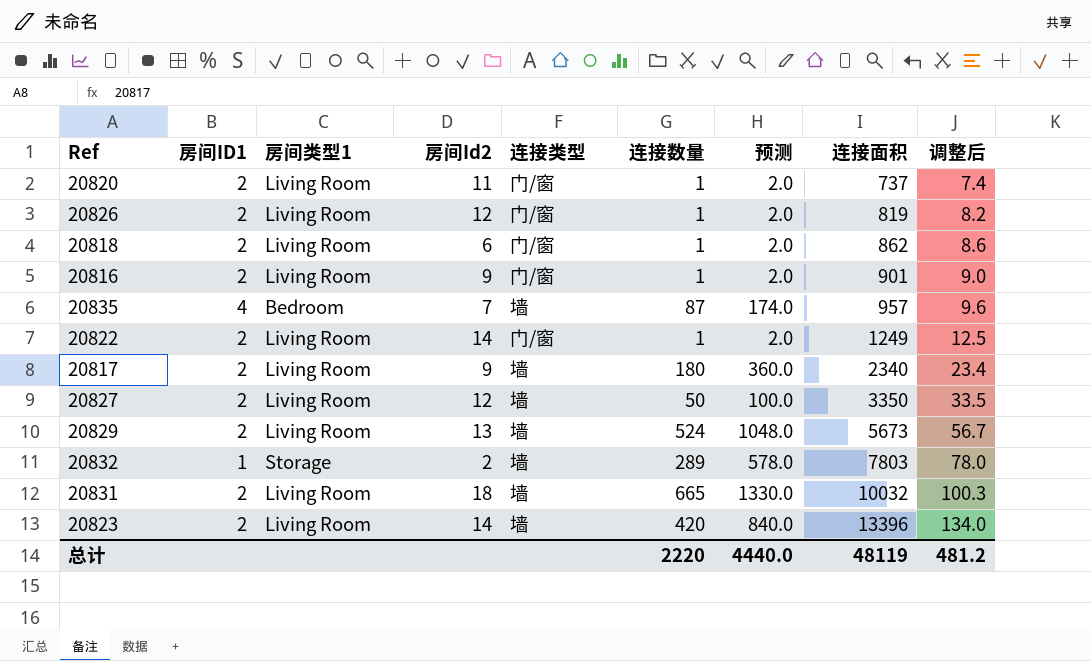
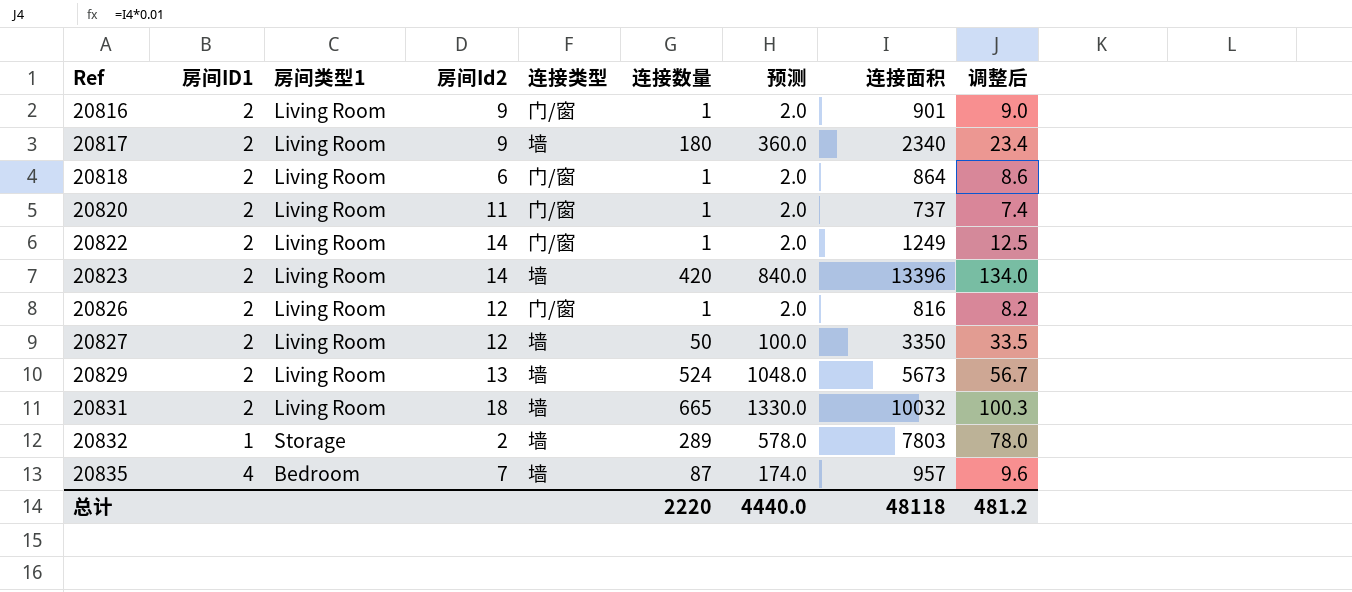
row order: 连接面积 ascending -> Ref ascending
20818 | 连接面积: 862 -> 864
20826 | 连接面积: 819 -> 816
总计 | 连接面积: 48119 -> 48118

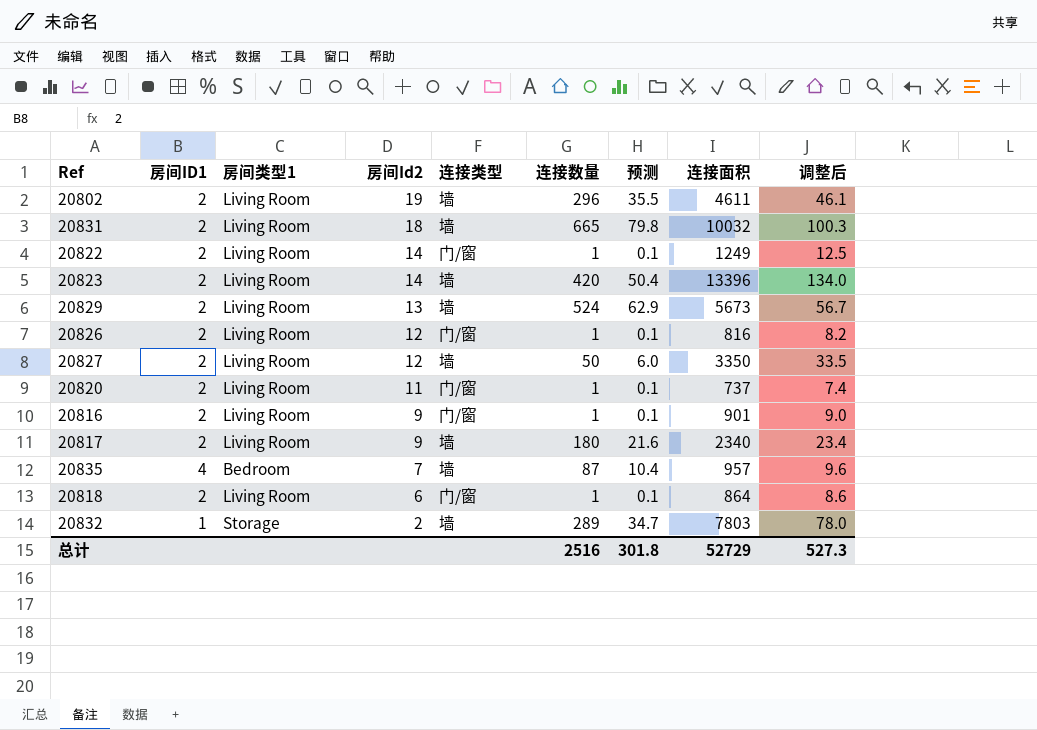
row order: Ref ascending -> 房间Id2 descending
column 预测 | formula: [连接数量] * 2 -> [连接数量] * 0.12
row 20802: none -> 2 | Living Room | 19 | 墙 | 296 | 35.5 | 4611 | 46.1
总计 | 连接数量: 2220 -> 2516
总计 | 预测: 4440.0 -> 301.8
总计 | 连接面积: 48118 -> 52729
总计 | 调整后: 481.2 -> 527.3

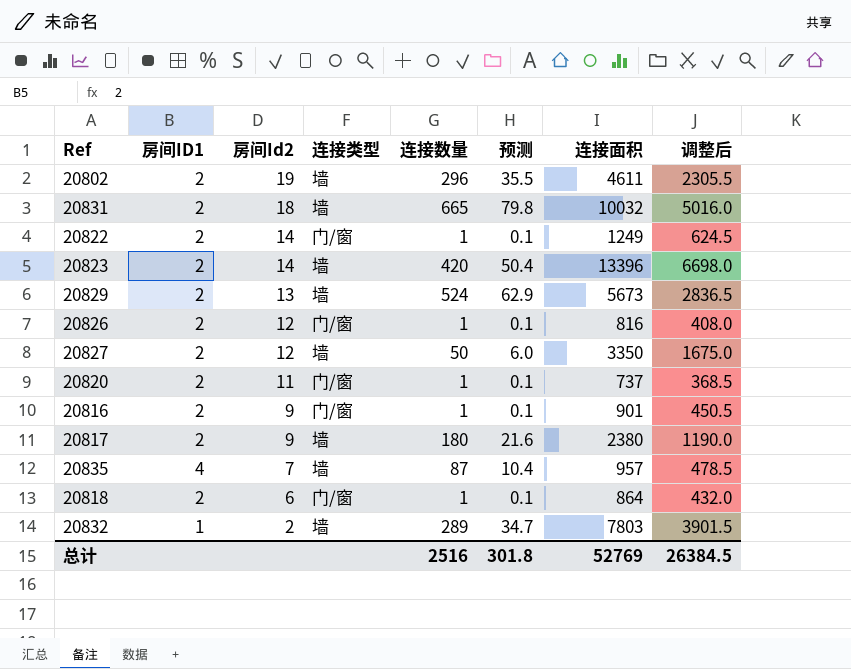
column 房间类型1 | position: 3 -> none
column 调整后 | formula: [连接面积] * 0.01 -> [连接面积] * 0.5
20817 | 连接面积: 2340 -> 2380
总计 | 连接面积: 52729 -> 52769
总计 | 调整后: 527.3 -> 26384.5

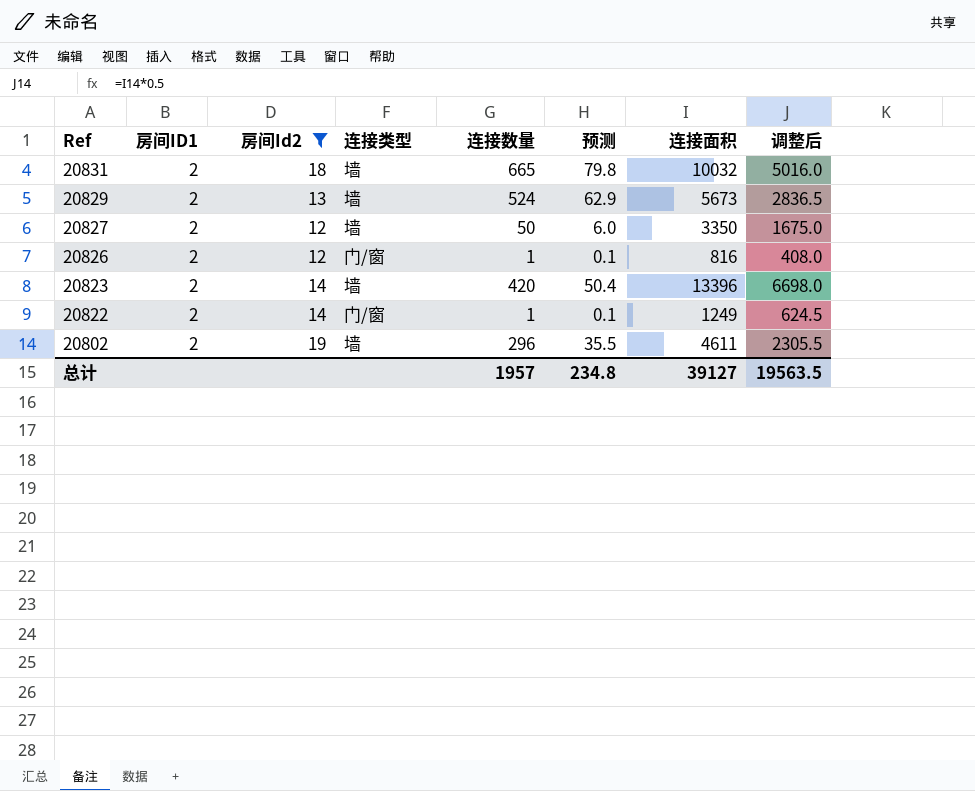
filter: none -> 房间Id2 >= 12
row order: 房间Id2 descending -> Ref descending
总计 | 连接数量: 2516 -> 1957
总计 | 预测: 301.8 -> 234.8
总计 | 连接面积: 52769 -> 39127
总计 | 调整后: 26384.5 -> 19563.5

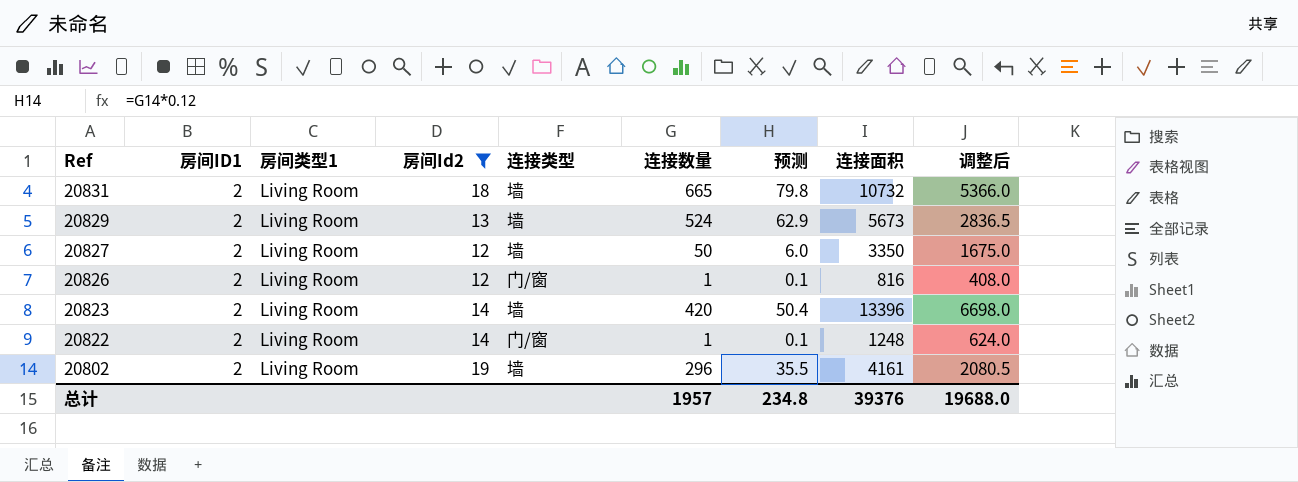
column 房间类型1 | position: none -> 3
20831 | 连接面积: 10032 -> 10732
20831 | 调整后: 5016.0 -> 5366.0
20822 | 连接面积: 1249 -> 1248
20822 | 调整后: 624.5 -> 624.0
20802 | 连接面积: 4611 -> 4161
20802 | 调整后: 2305.5 -> 2080.5
总计 | 连接面积: 39127 -> 39376
总计 | 调整后: 19563.5 -> 19688.0

